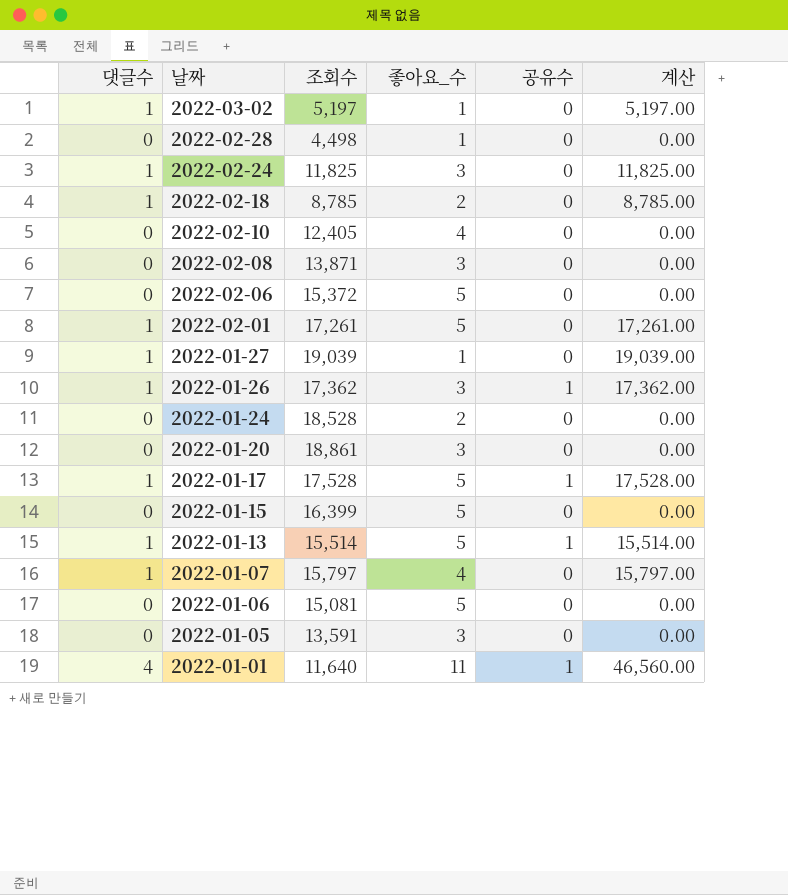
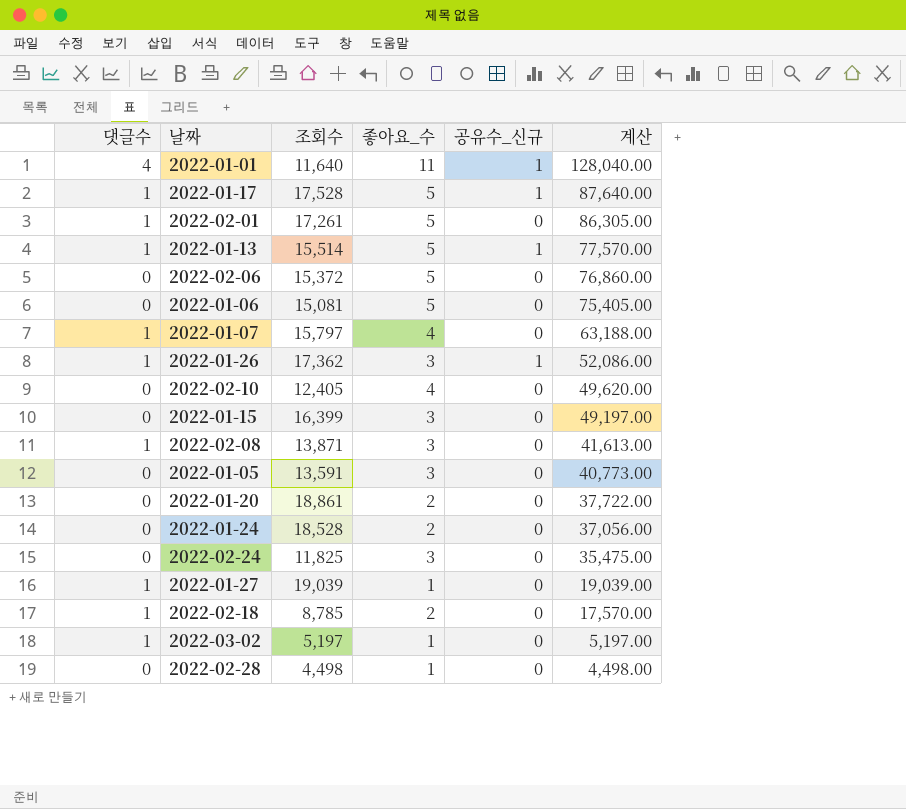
row order: 날짜 descending -> 계산 descending
column name: 공유수 -> 공유수_신규
column 계산 | formula: [댓글수] * [조회수] -> [조회수] * [좋아요_수]
2022-01-15 | 좋아요_수: 5 -> 3
2022-02-08 | 댓글수: 0 -> 1
2022-01-20 | 좋아요_수: 3 -> 2
2022-02-24 | 댓글수: 1 -> 0

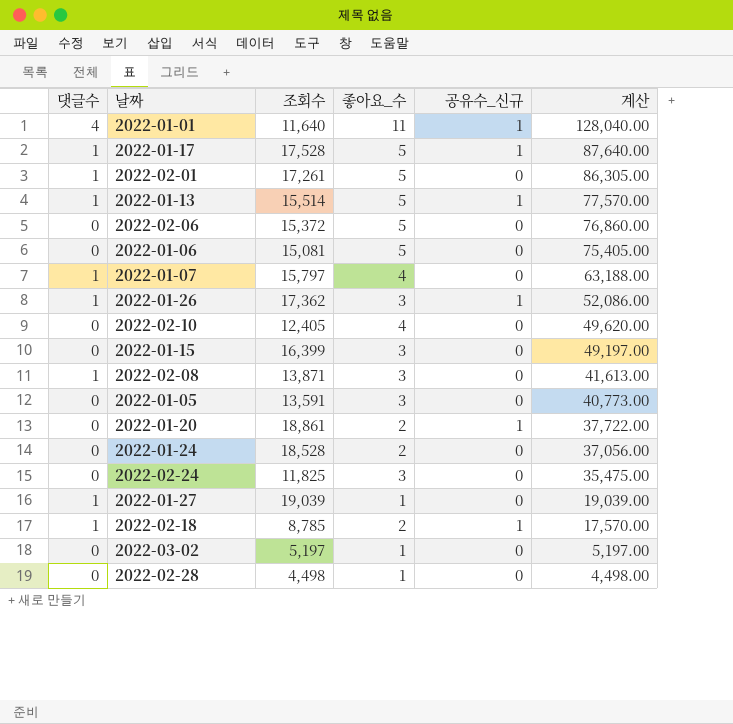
2022-01-20 | 공유수_신규: 0 -> 1
2022-02-18 | 공유수_신규: 0 -> 1
2022-03-02 | 댓글수: 1 -> 0

